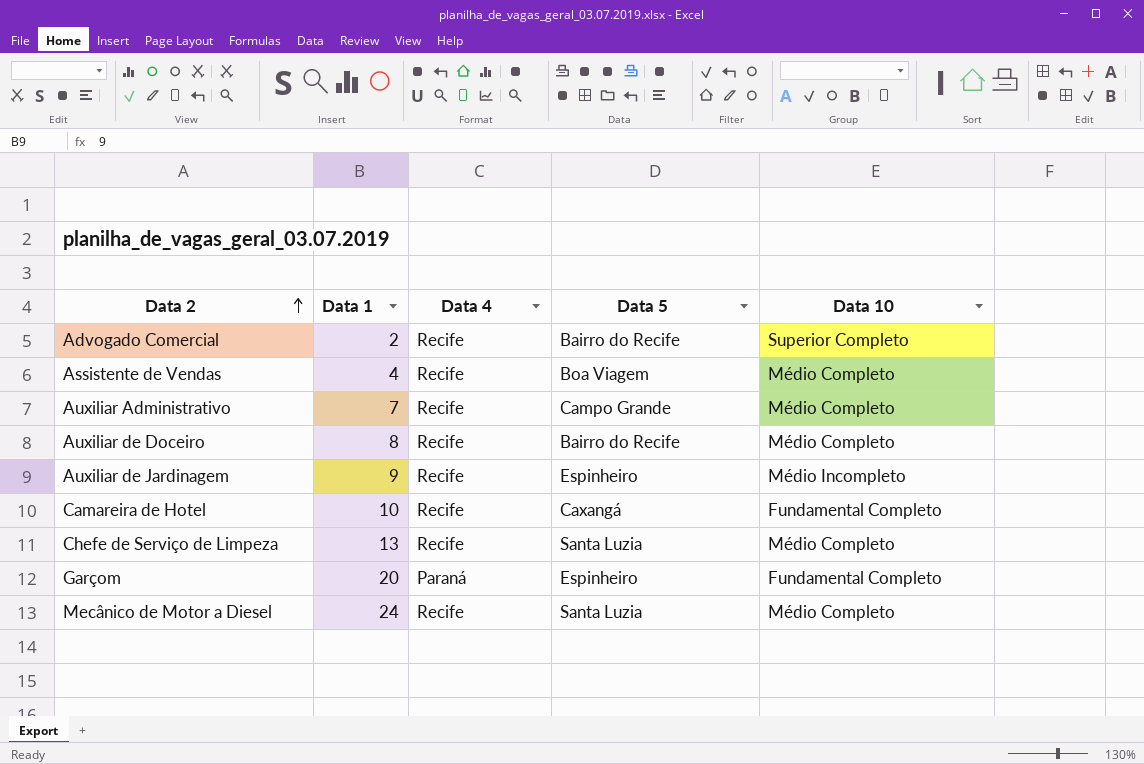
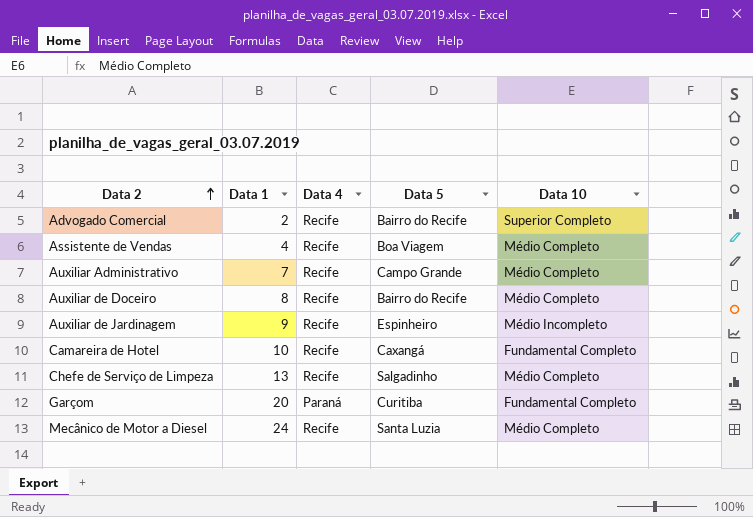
Chefe de Serviço de Limpeza | Data 5: Santa Luzia -> Salgadinho
Garçom | Data 5: Espinheiro -> Curitiba

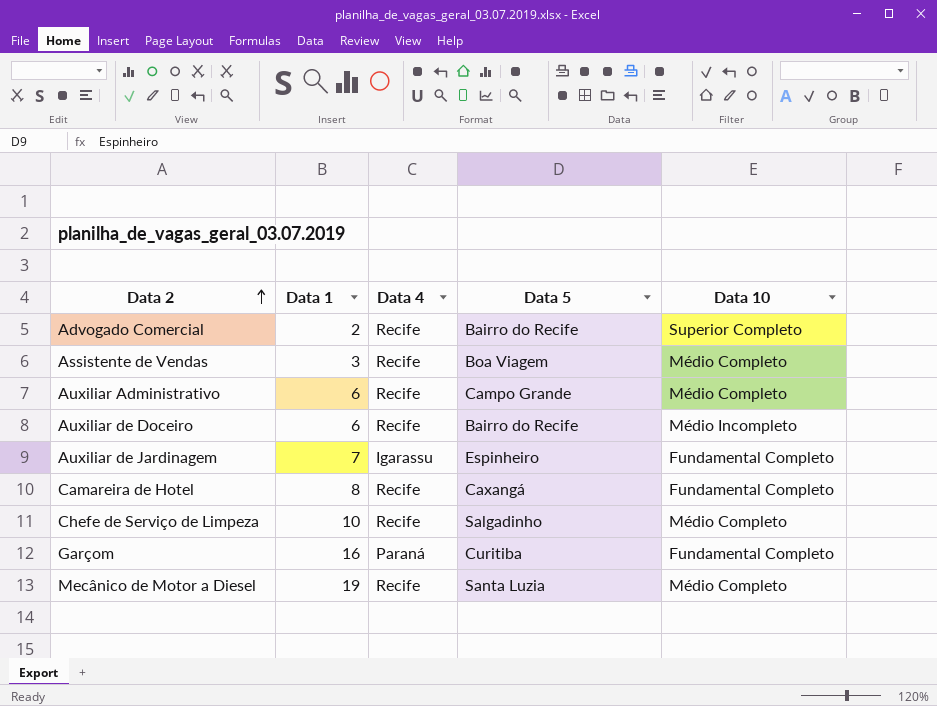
Assistente de Vendas | Data 1: 4 -> 3
Auxiliar Administrativo | Data 1: 7 -> 6
Auxiliar de Doceiro | Data 1: 8 -> 6
Auxiliar de Doceiro | Data 10: Médio Completo -> Médio Incompleto
Auxiliar de Jardinagem | Data 1: 9 -> 7
Auxiliar de Jardinagem | Data 4: Recife -> Igarassu
Auxiliar de Jardinagem | Data 10: Médio Incompleto -> Fundamental Completo
Camareira de Hotel | Data 1: 10 -> 8
Chefe de Serviço de Limpeza | Data 1: 13 -> 10
Garçom | Data 1: 20 -> 16
Mecânico de Motor a Diesel | Data 1: 24 -> 19

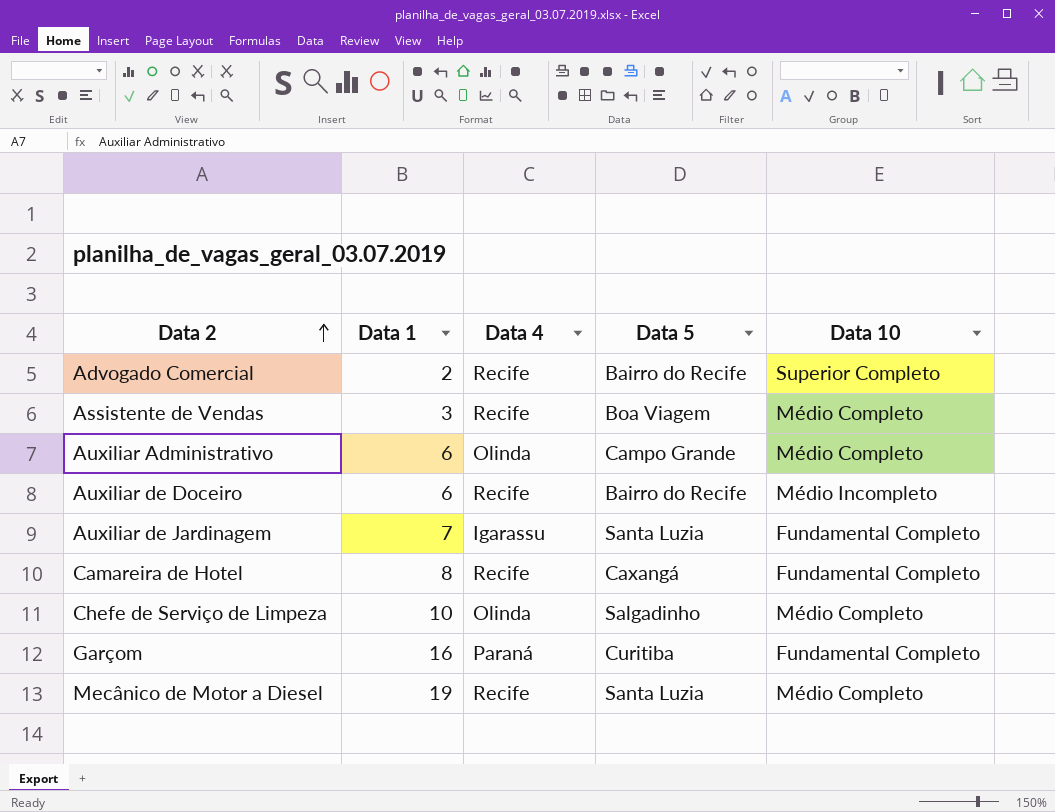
Auxiliar Administrativo | Data 4: Recife -> Olinda
Auxiliar de Jardinagem | Data 5: Espinheiro -> Santa Luzia
Chefe de Serviço de Limpeza | Data 4: Recife -> Olinda

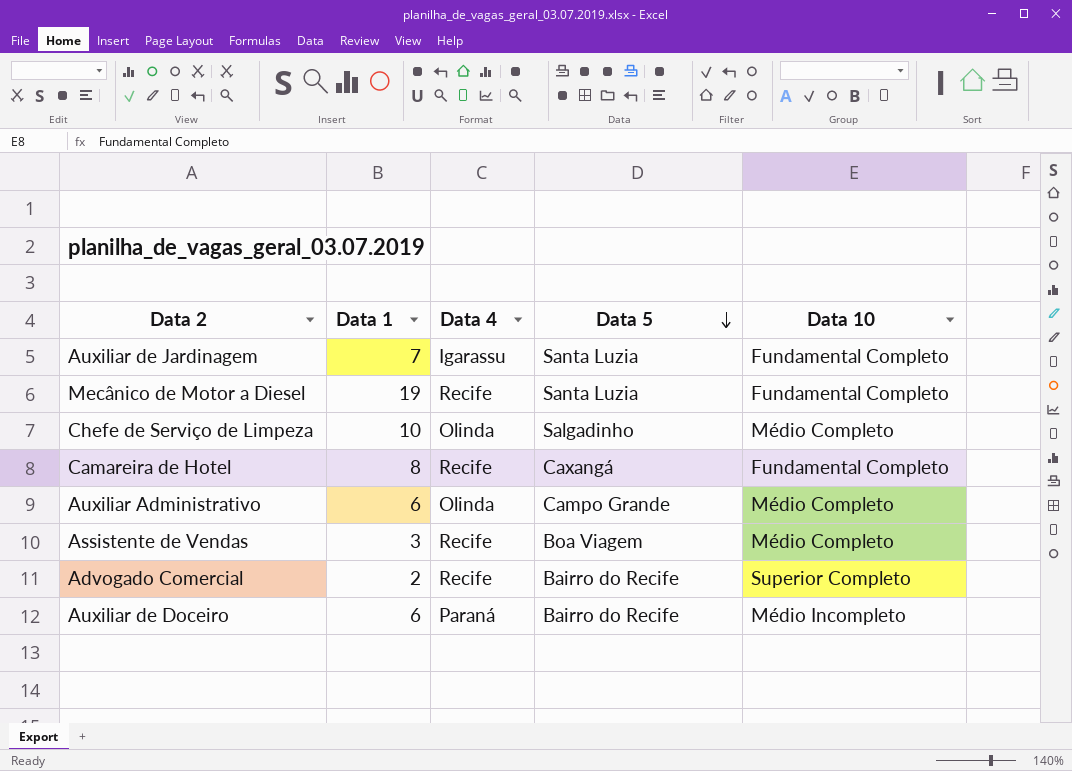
row order: Data 2 ascending -> Data 5 descending
row Garçom: 16 | Paraná | Curitiba | Fundamental Completo -> none
Mecânico de Motor a Diesel | Data 10: Médio Completo -> Fundamental Completo
Auxiliar de Doceiro | Data 4: Recife -> Paraná

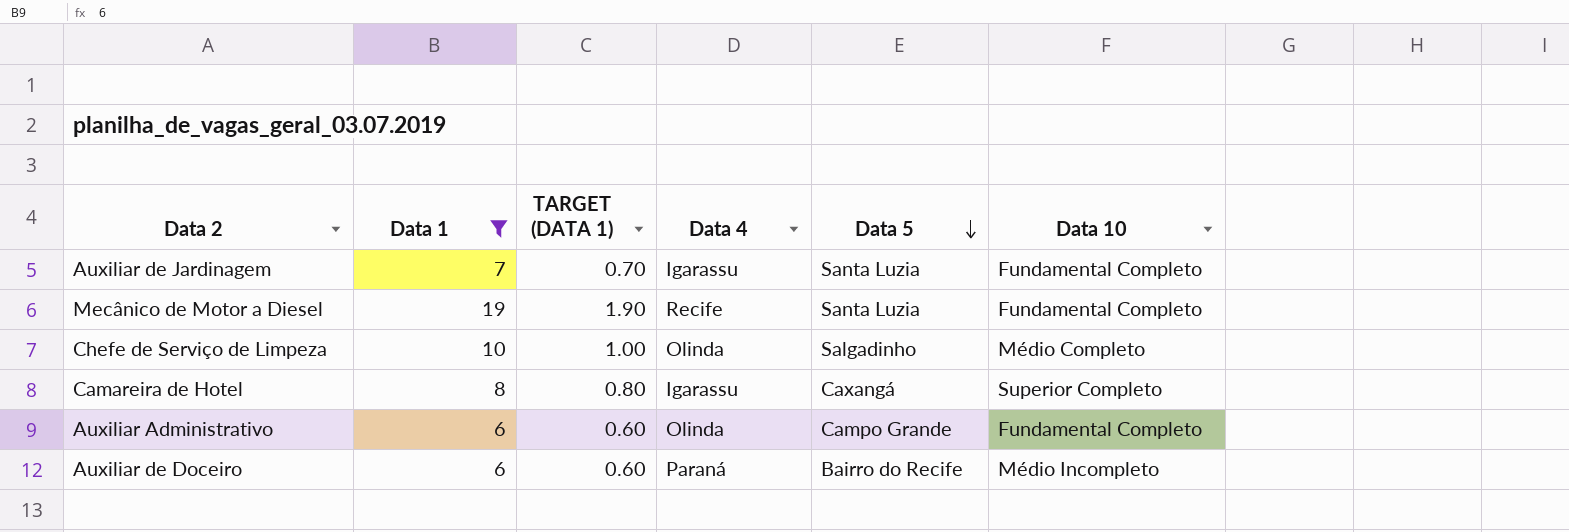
filter: none -> Data 1 >= 6
column TARGET (DATA 1) | formula: none -> [Data 1] * 0.1
Camareira de Hotel | Data 4: Recife -> Igarassu
Camareira de Hotel | Data 10: Fundamental Completo -> Superior Completo
Auxiliar Administrativo | Data 10: Médio Completo -> Fundamental Completo

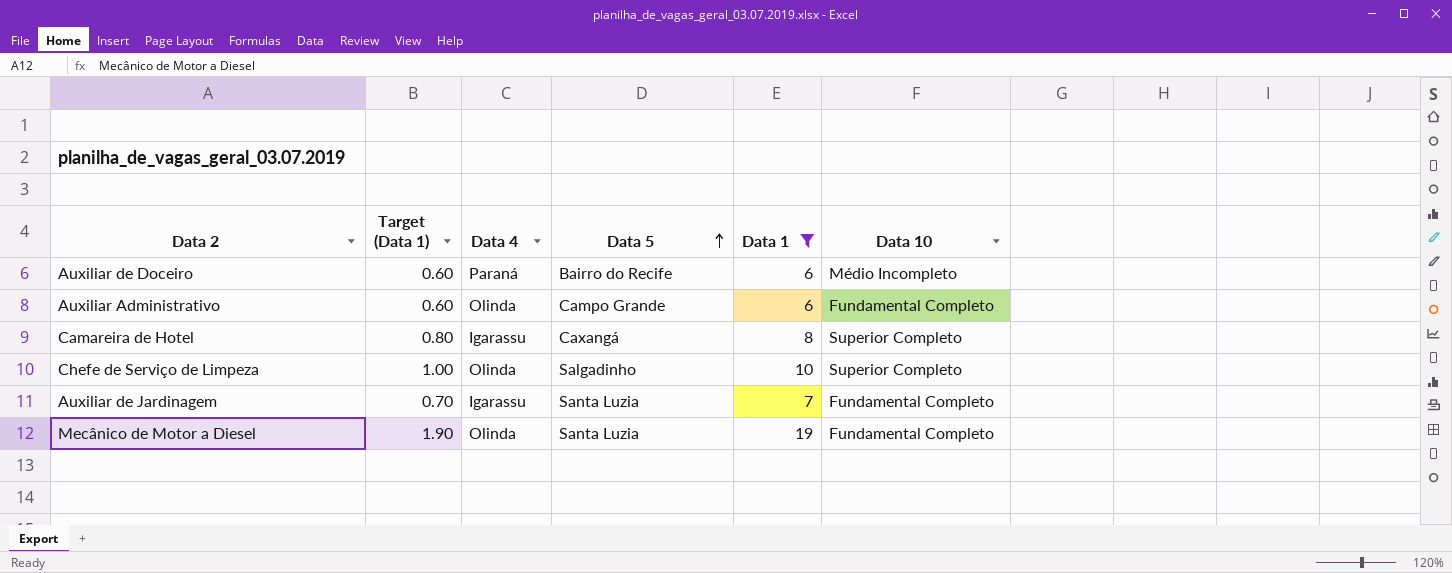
row order: Data 5 descending -> Data 5 ascending
column name: TARGET (DATA 1) -> Target (Data 1)
column Data 1 | position: 2 -> 5
Chefe de Serviço de Limpeza | Data 10: Médio Completo -> Superior Completo
Mecânico de Motor a Diesel | Data 4: Recife -> Olinda

